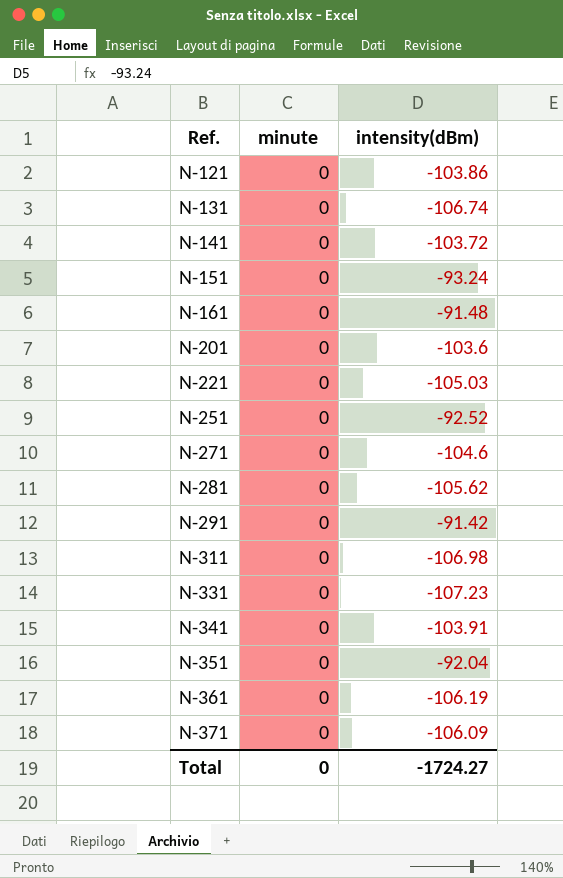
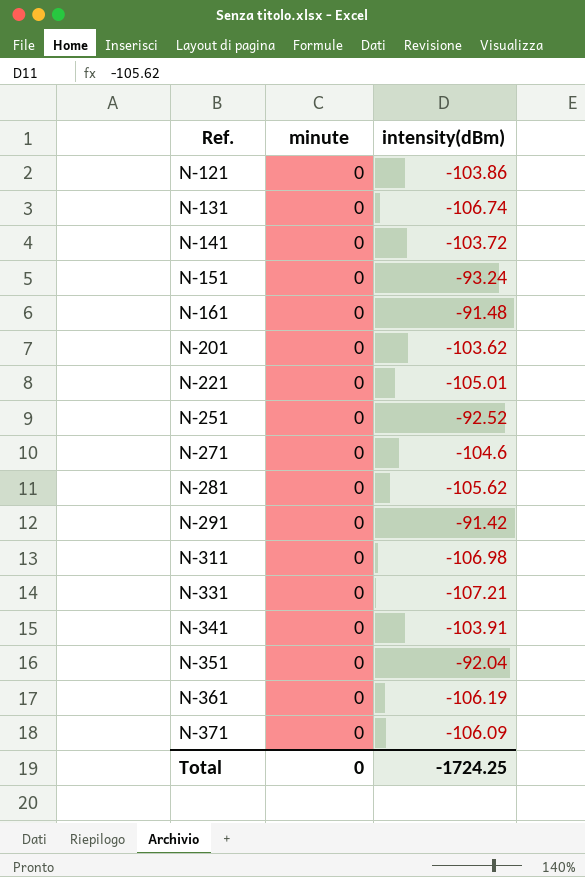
N-201 | intensity(dBm): -103.6 -> -103.62
N-221 | intensity(dBm): -105.03 -> -105.01
N-331 | intensity(dBm): -107.23 -> -107.21
Total | intensity(dBm): -1724.27 -> -1724.25

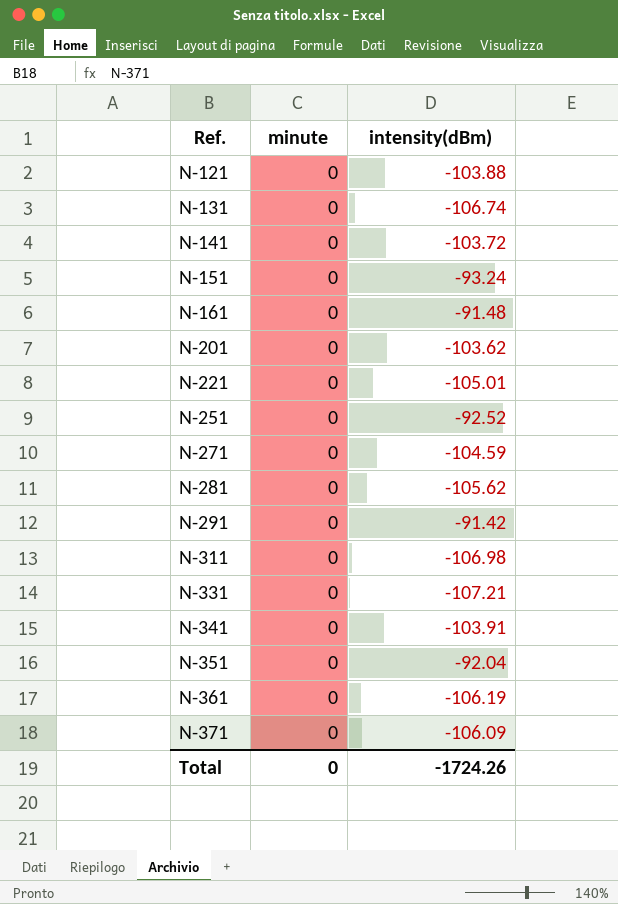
N-121 | intensity(dBm): -103.86 -> -103.88
N-271 | intensity(dBm): -104.6 -> -104.59
Total | intensity(dBm): -1724.25 -> -1724.26

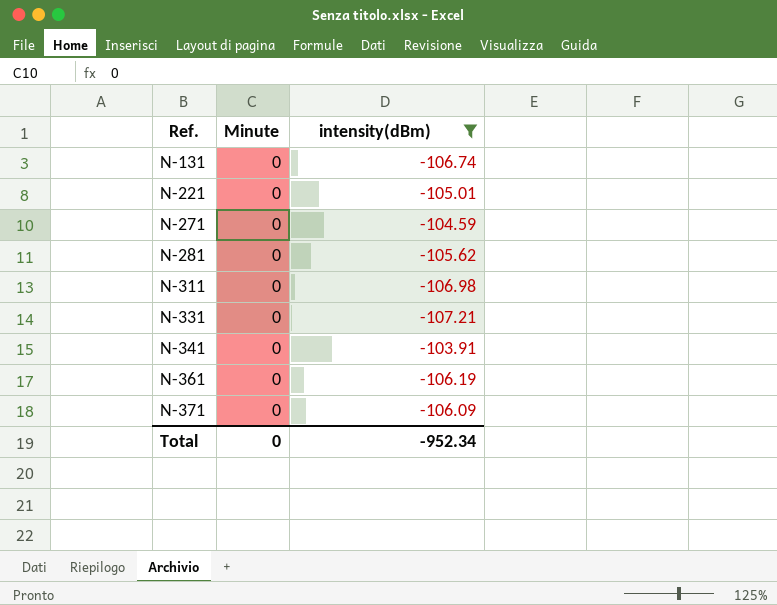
filter: none -> intensity(dBm) <= -103.91
column name: minute -> Minute
Total | intensity(dBm): -1724.26 -> -952.34

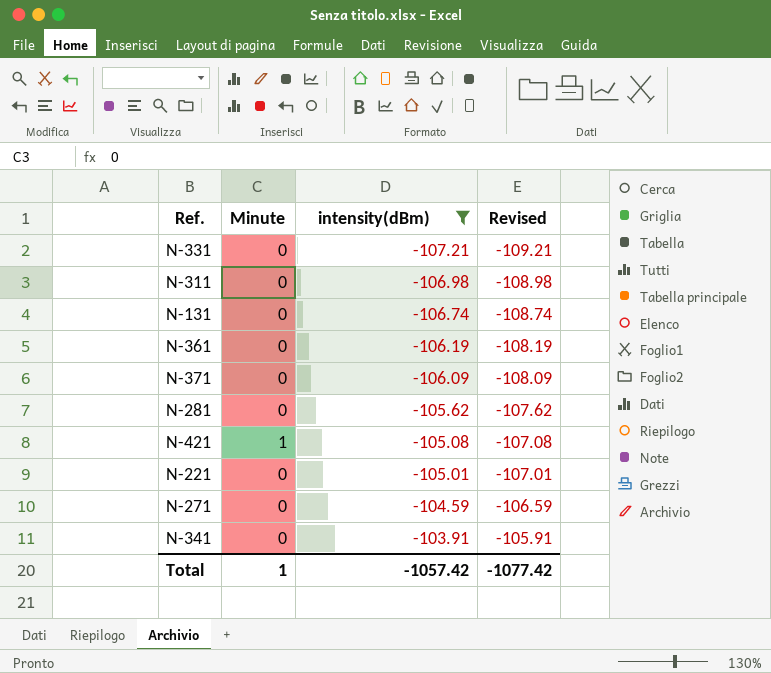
row order: Ref. ascending -> intensity(dBm) ascending
column Revised | formula: none -> [intensity(dBm)] - 2
row N-421: none -> 1 | -105.08 | -107.08
Total | Minute: 0 -> 1
Total | intensity(dBm): -952.34 -> -1057.42

